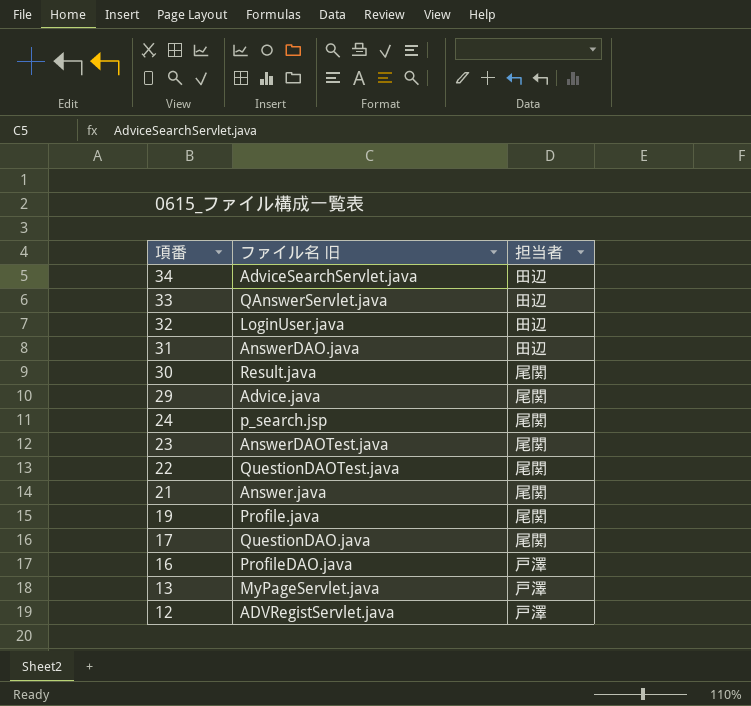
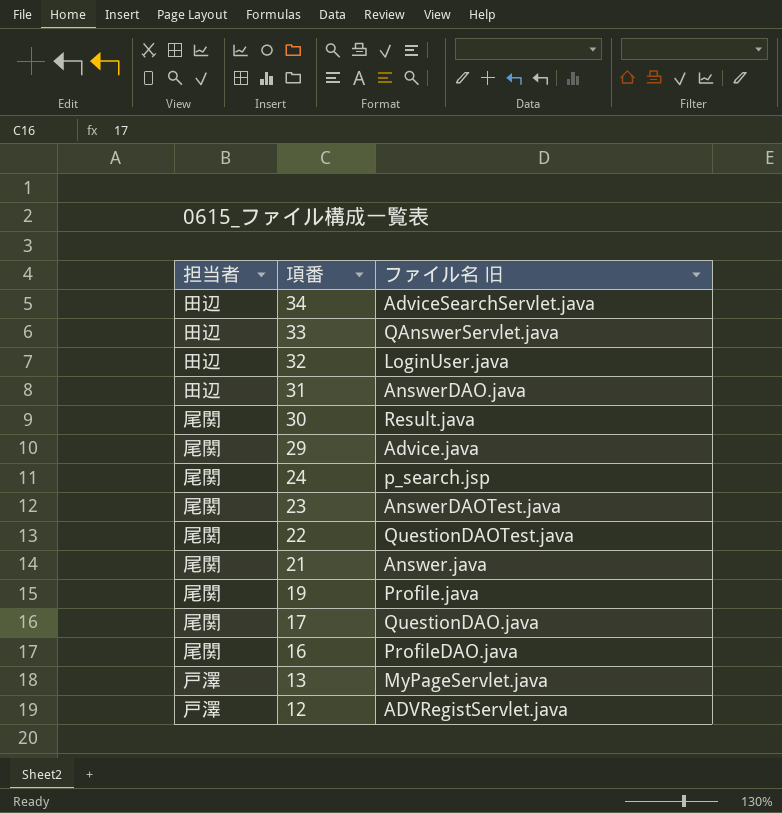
column 担当者 | position: 3 -> 1
16 | 担当者: 戸澤 -> 尾関

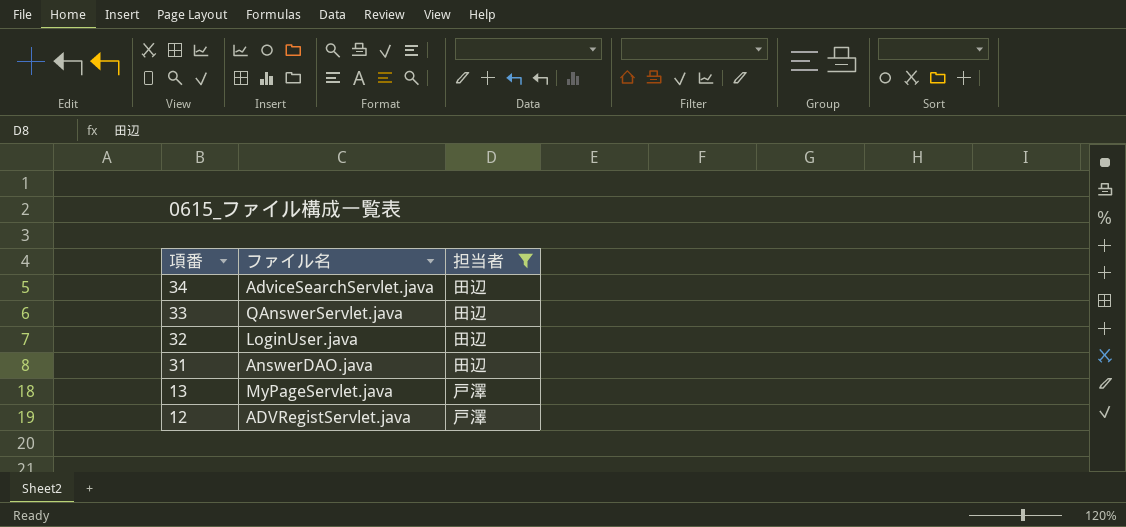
filter: none -> 担当者 != 尾関
column name: ファイル名 旧 -> ファイル名
column 担当者 | position: 1 -> 3

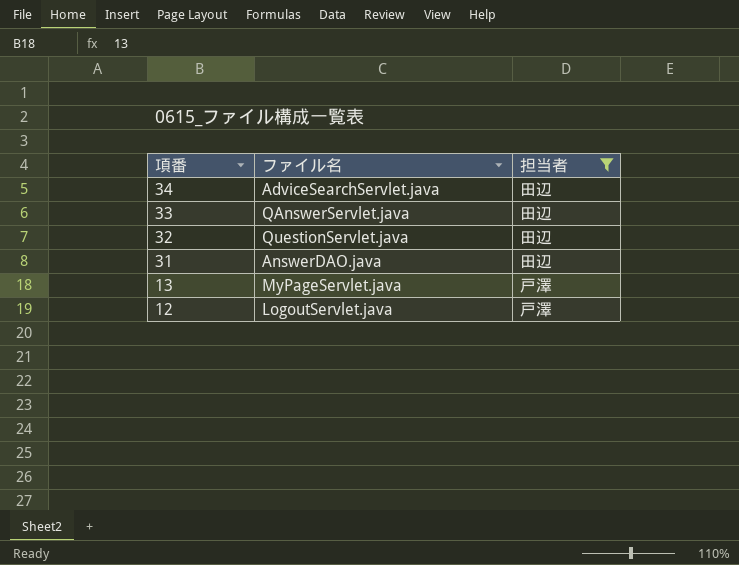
32 | ファイル名: LoginUser.java -> QuestionServlet.java
12 | ファイル名: ADVRegistServlet.java -> LogoutServlet.java

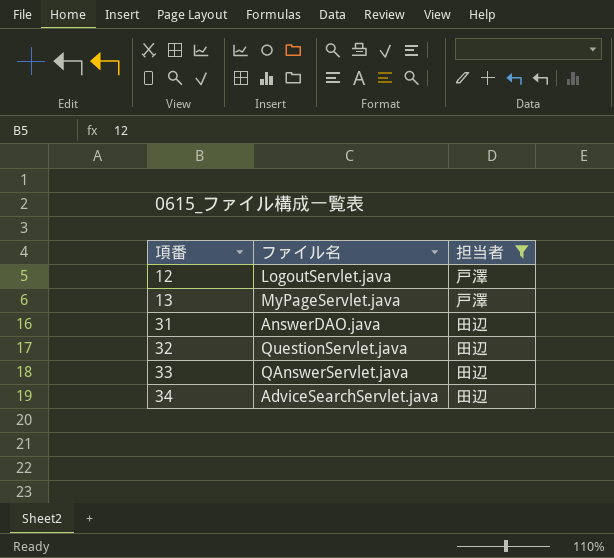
row order: 項番 descending -> 項番 ascending

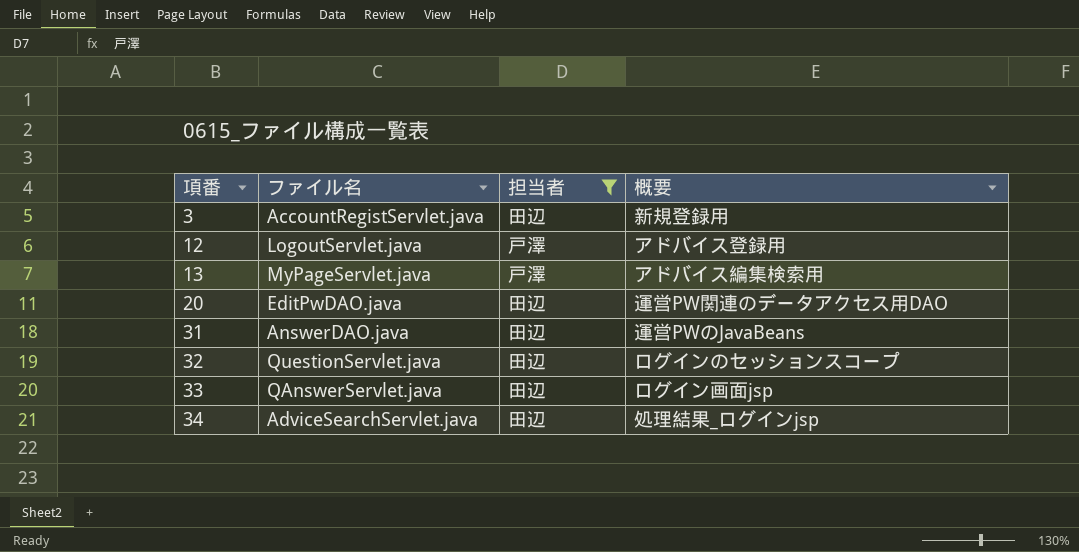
column 概要 | position: none -> 4
row 3: none -> AccountRegistServlet.java | 田辺 | 新規登録用
row 20: none -> EditPwDAO.java | 田辺 | 運営PW関連のデータアクセス用DAO

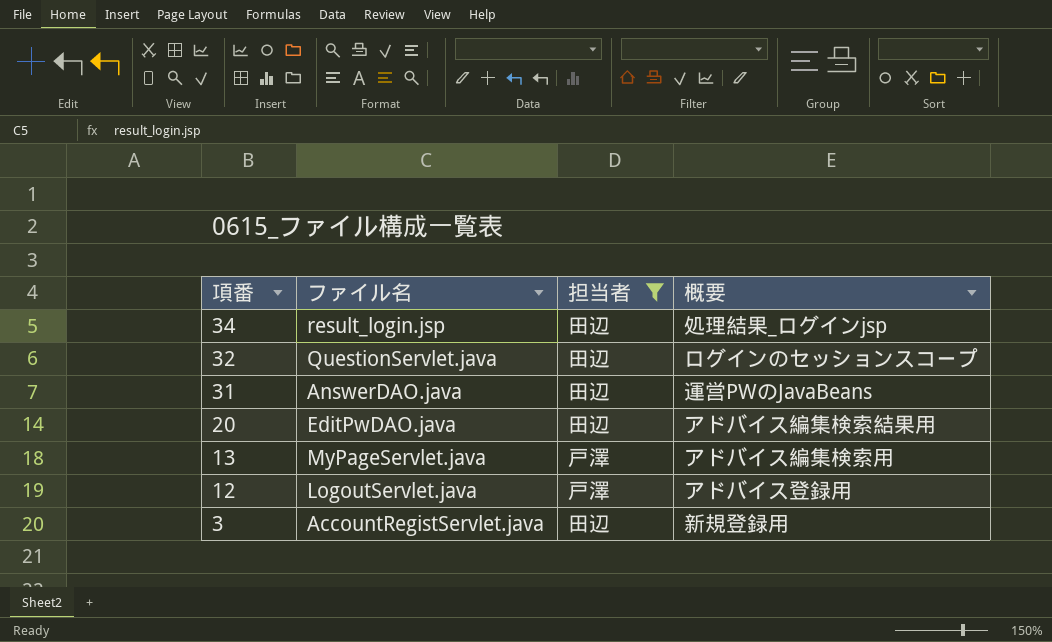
row order: 項番 ascending -> 項番 descending
row 33: QAnswerServlet.java | 田辺 | ログイン画面jsp -> none
34 | ファイル名: AdviceSearchServlet.java -> result_login.jsp
20 | 概要: 運営PW関連のデータアクセス用DAO -> アドバイス編集検索結果用

